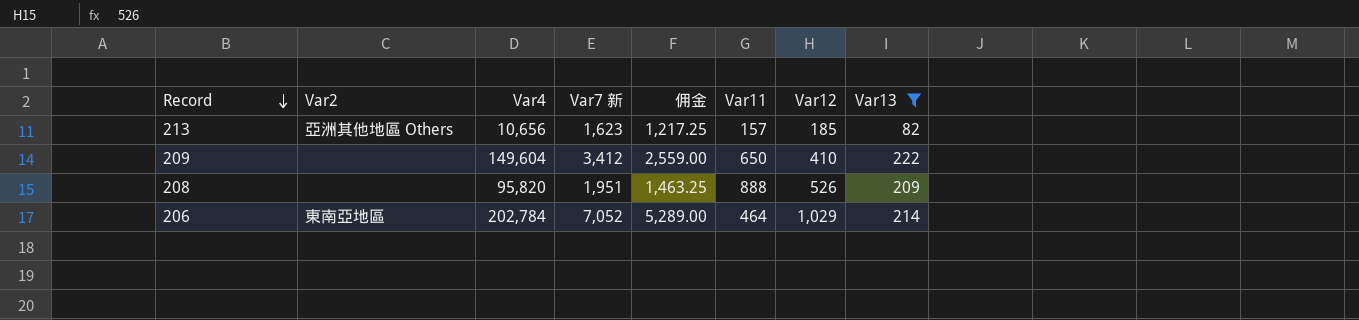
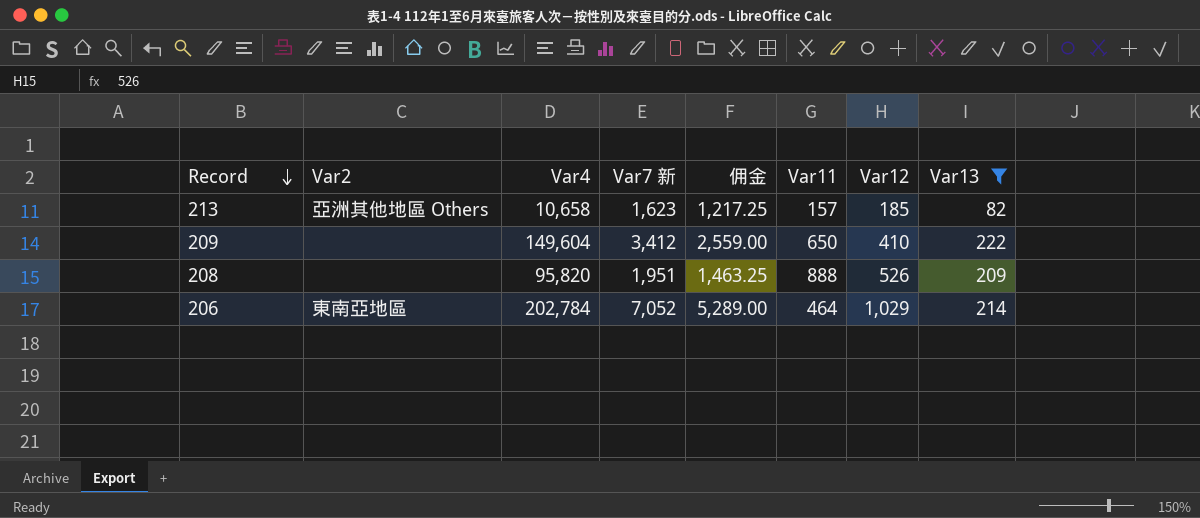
213 | Var4: 10,656 -> 10,658

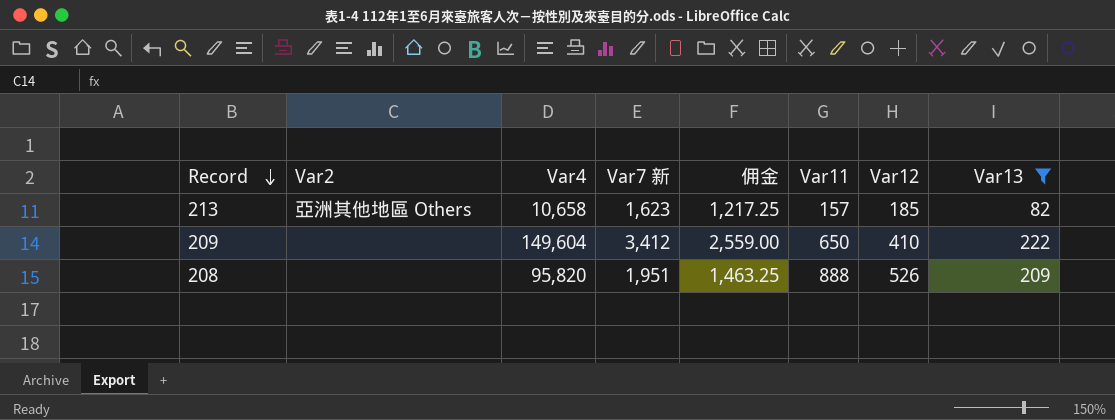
row 206: 東南亞地區 | 202,784 | 7,052 | 5,289.00 | 464 | 1,029 | 214 -> none

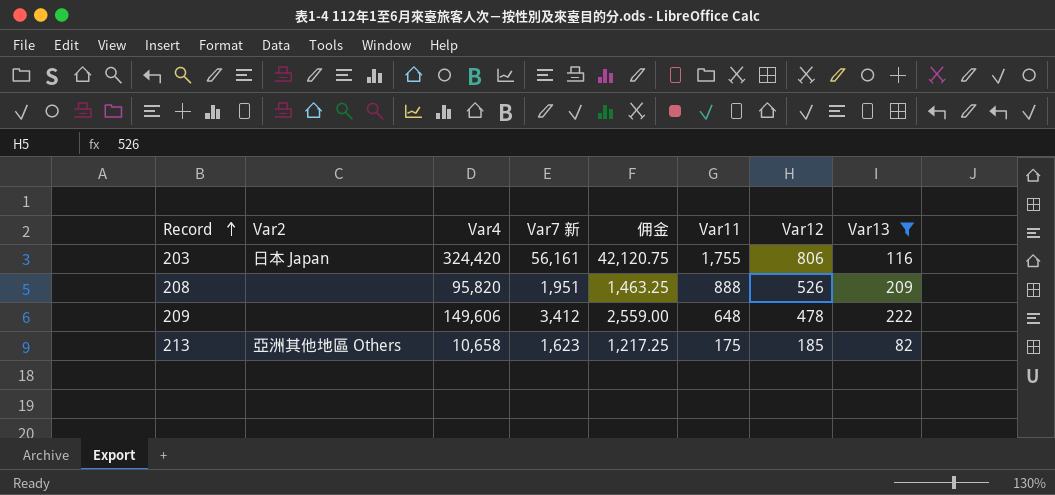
row order: Record descending -> Record ascending
row 203: none -> 日本 Japan | 324,420 | 56,161 | 42,120.75 | 1,755 | 806 | 116
209 | Var4: 149,604 -> 149,606
209 | Var11: 650 -> 648
209 | Var12: 410 -> 478
213 | Var11: 157 -> 175

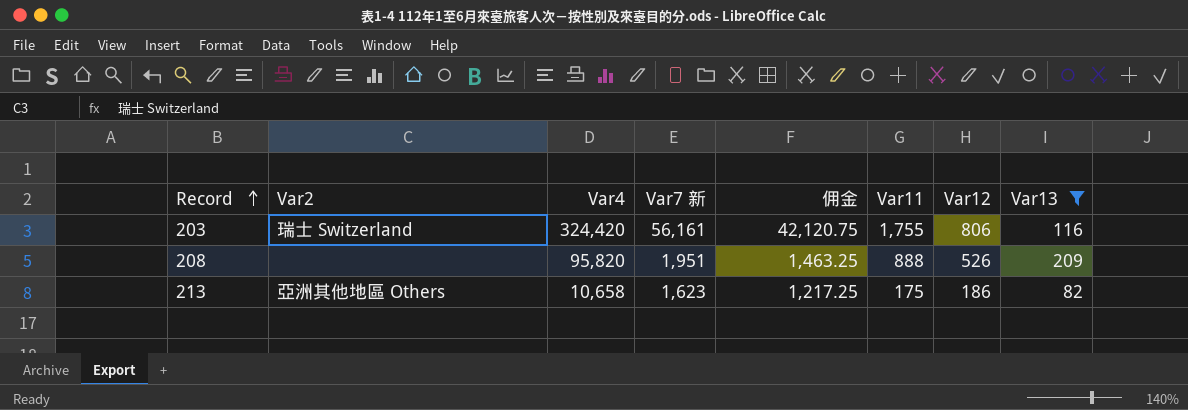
row 209: none | 149,606 | 3,412 | 2,559.00 | 648 | 478 | 222 -> none
203 | Var2: 日本 Japan -> 瑞士 Switzerland
213 | Var12: 185 -> 186

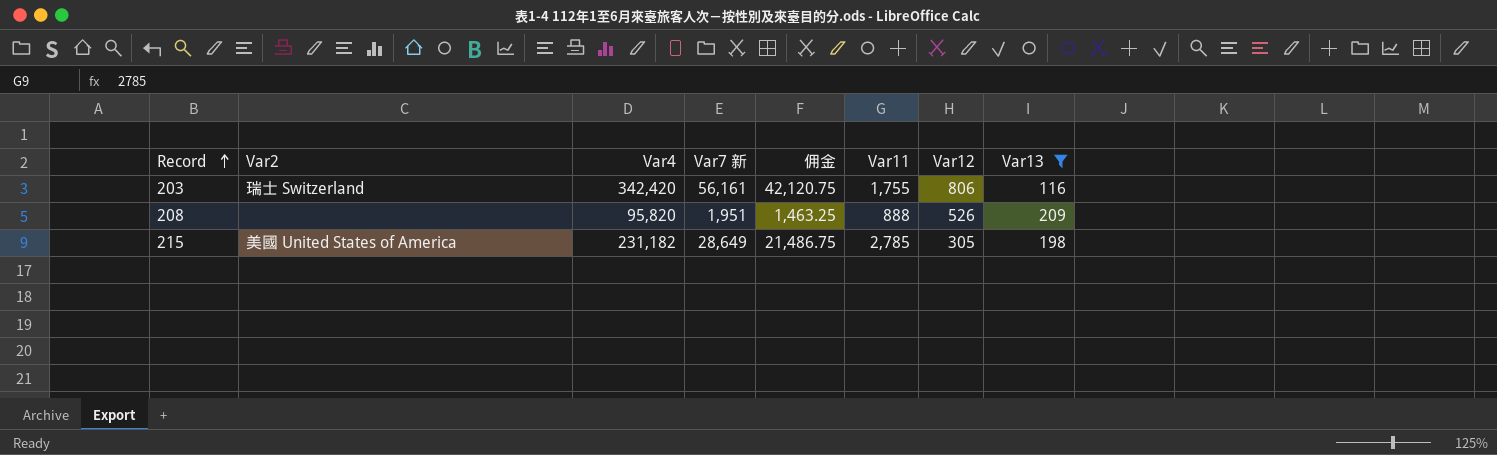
row 213: 亞洲其他地區 Others | 10,658 | 1,623 | 1,217.25 | 175 | 186 | 82 -> none
203 | Var4: 324,420 -> 342,420
row 215: none -> 美國 United States of America | 231,182 | 28,649 | 21,486.75 | 2,785 | 305 | 198

